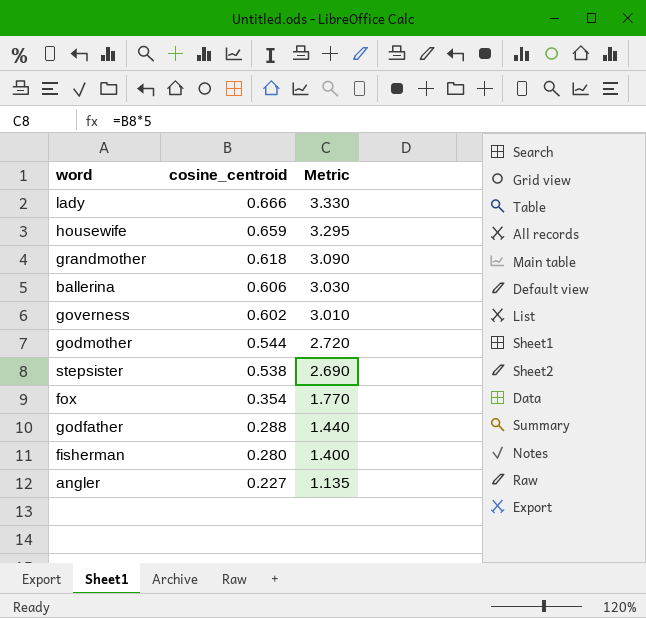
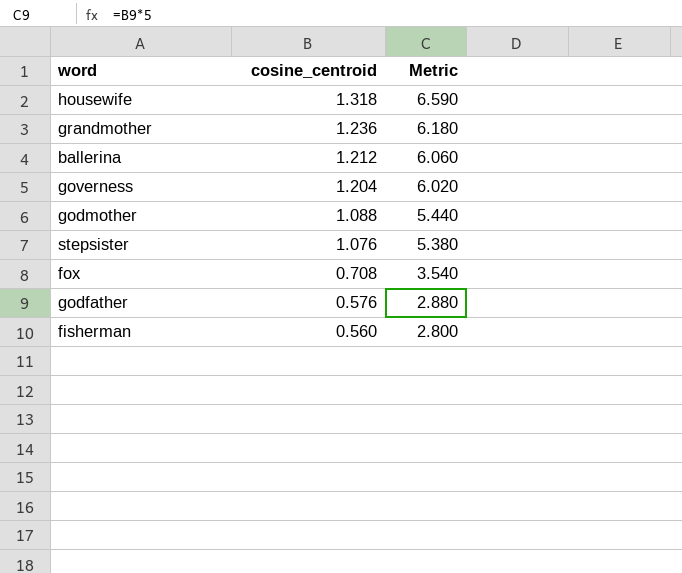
row lady: 0.666 | 3.330 -> none
row angler: 0.227 | 1.135 -> none
housewife | cosine_centroid: 0.659 -> 1.318
housewife | Metric: 3.295 -> 6.590
grandmother | cosine_centroid: 0.618 -> 1.236
grandmother | Metric: 3.090 -> 6.180
ballerina | cosine_centroid: 0.606 -> 1.212
ballerina | Metric: 3.030 -> 6.060
governess | cosine_centroid: 0.602 -> 1.204
governess | Metric: 3.010 -> 6.020
godmother | cosine_centroid: 0.544 -> 1.088
godmother | Metric: 2.720 -> 5.440
stepsister | cosine_centroid: 0.538 -> 1.076
stepsister | Metric: 2.690 -> 5.380
fox | cosine_centroid: 0.354 -> 0.708
fox | Metric: 1.770 -> 3.540
godfather | cosine_centroid: 0.288 -> 0.576
godfather | Metric: 1.440 -> 2.880
fisherman | cosine_centroid: 0.280 -> 0.560
fisherman | Metric: 1.400 -> 2.800

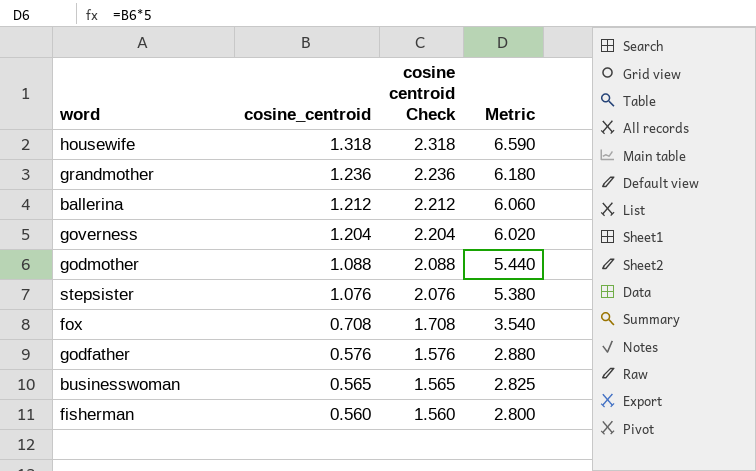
column cosine centroid Check | formula: none -> [cosine_centroid] + 1
row businesswoman: none -> 0.565 | 1.565 | 2.825

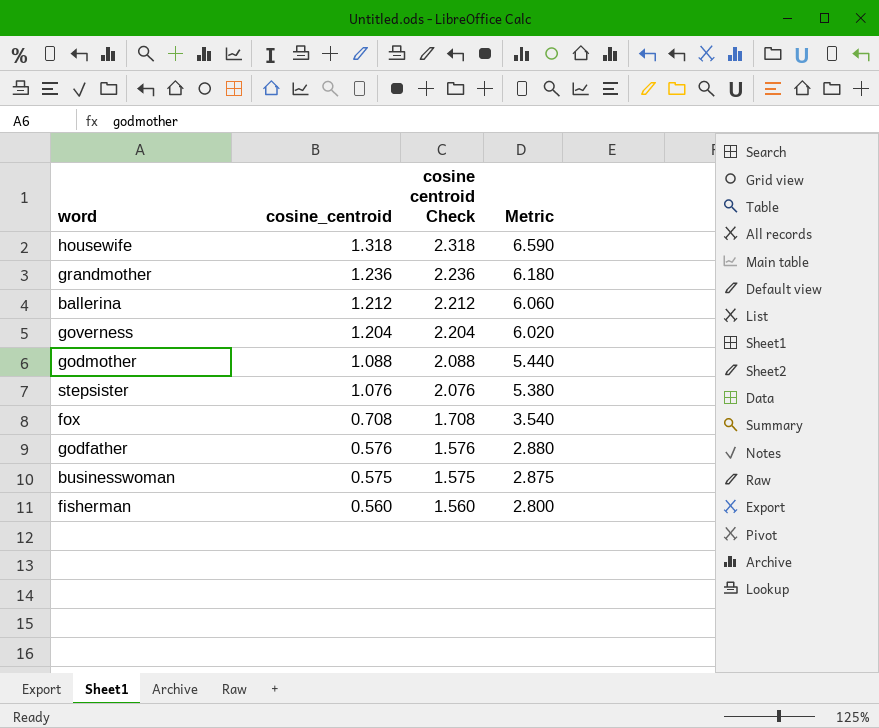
businesswoman | cosine_centroid: 0.565 -> 0.575
businesswoman | cosine centroid Check: 1.565 -> 1.575
businesswoman | Metric: 2.825 -> 2.875

